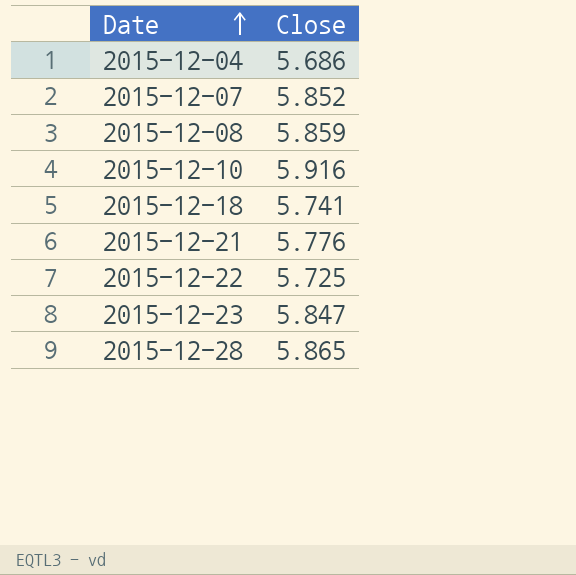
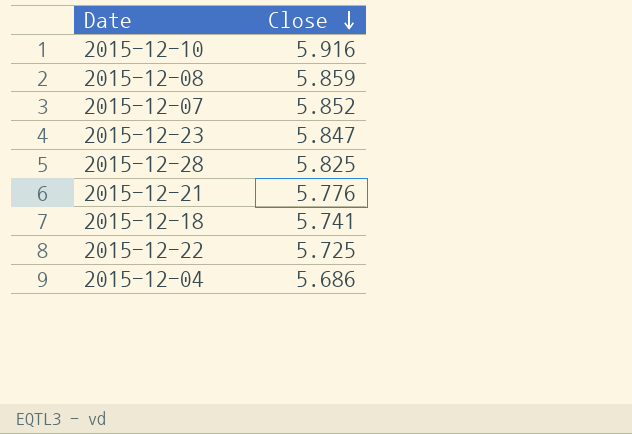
row order: Date ascending -> Close descending
2015-12-28 | Close: 5.865 -> 5.825

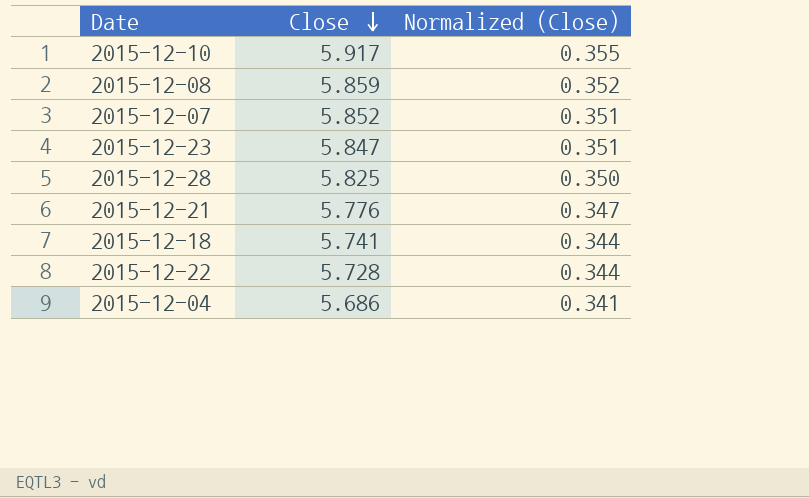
column Normalized (Close) | formula: none -> [Close] * 0.06
2015-12-10 | Close: 5.916 -> 5.917
2015-12-22 | Close: 5.725 -> 5.728

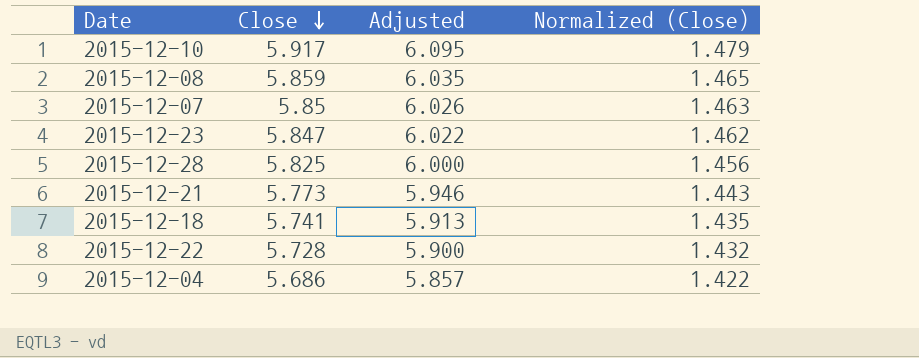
column Adjusted | formula: none -> [Close] * 1.03
column Normalized (Close) | formula: [Close] * 0.06 -> [Close] * 0.25
2015-12-07 | Close: 5.852 -> 5.85
2015-12-21 | Close: 5.776 -> 5.773

